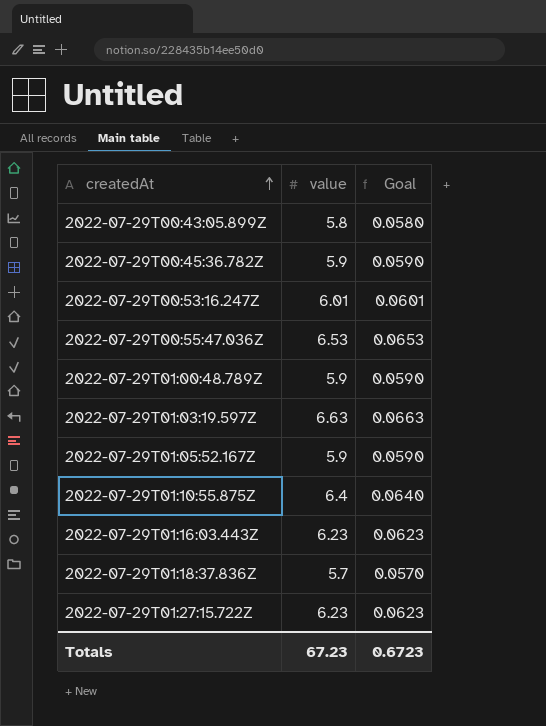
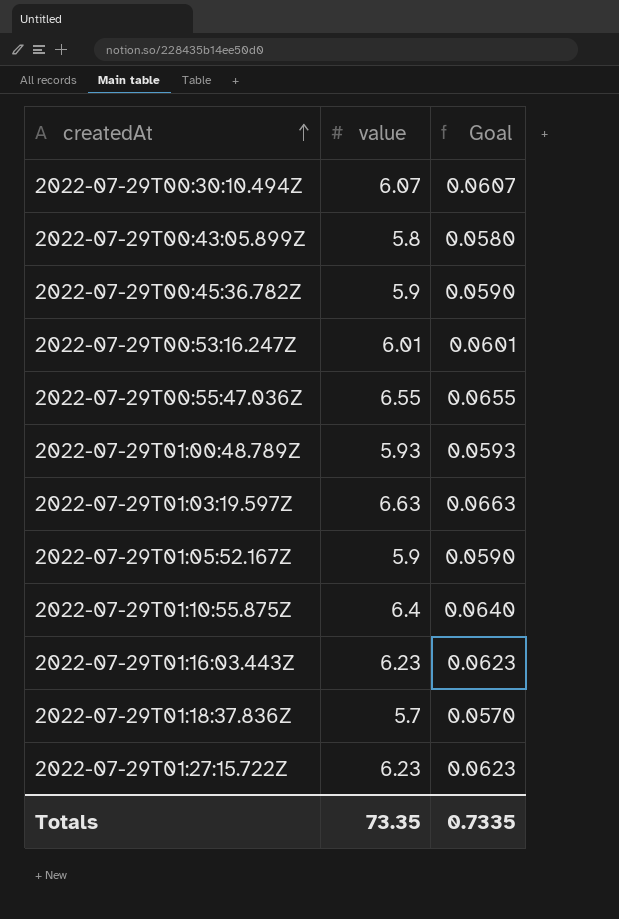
row 2022-07-29T00:30:10.494Z: none -> 6.07 | 0.0607
2022-07-29T00:55:47.036Z | value: 6.53 -> 6.55
2022-07-29T00:55:47.036Z | Goal: 0.0653 -> 0.0655
2022-07-29T01:00:48.789Z | value: 5.9 -> 5.93
2022-07-29T01:00:48.789Z | Goal: 0.0590 -> 0.0593
Totals | value: 67.23 -> 73.35
Totals | Goal: 0.6723 -> 0.7335

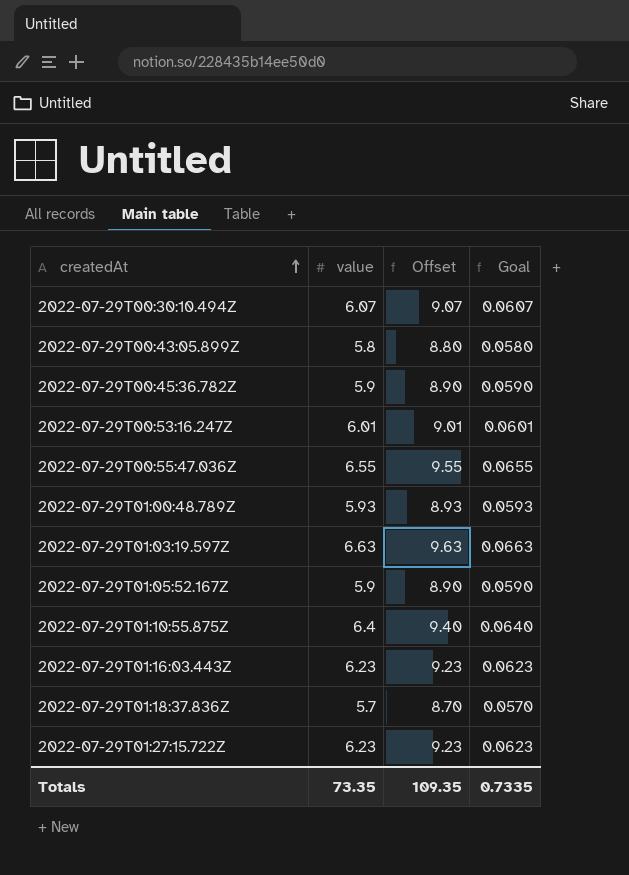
column Offset | formula: none -> [value] + 3

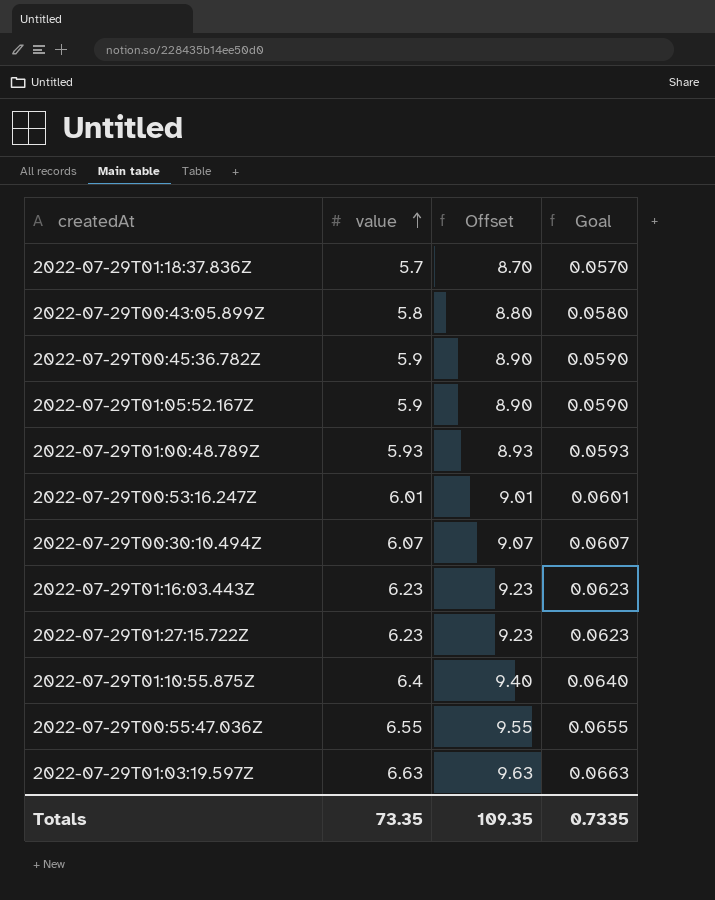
row order: createdAt ascending -> value ascending

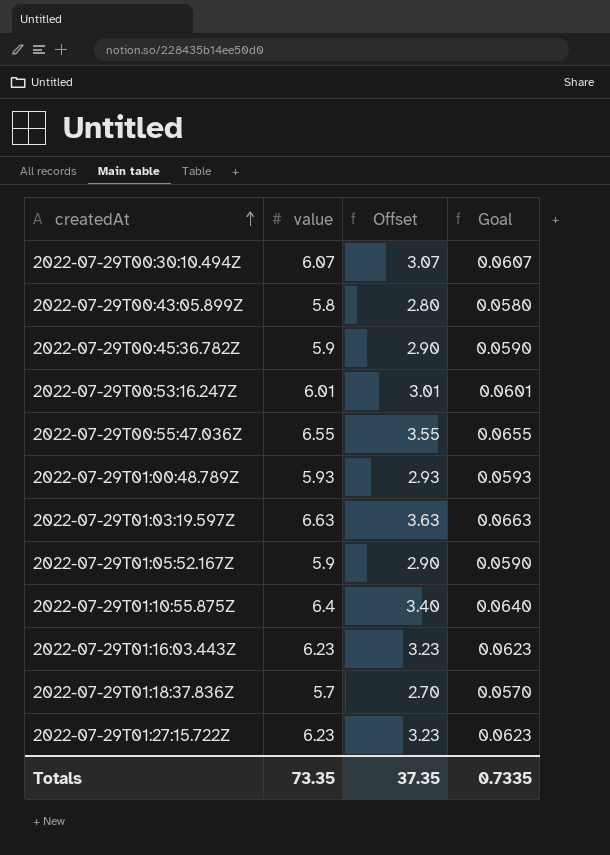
row order: value ascending -> createdAt ascending
column Offset | formula: [value] + 3 -> [value] - 3
Totals | Offset: 109.35 -> 37.35

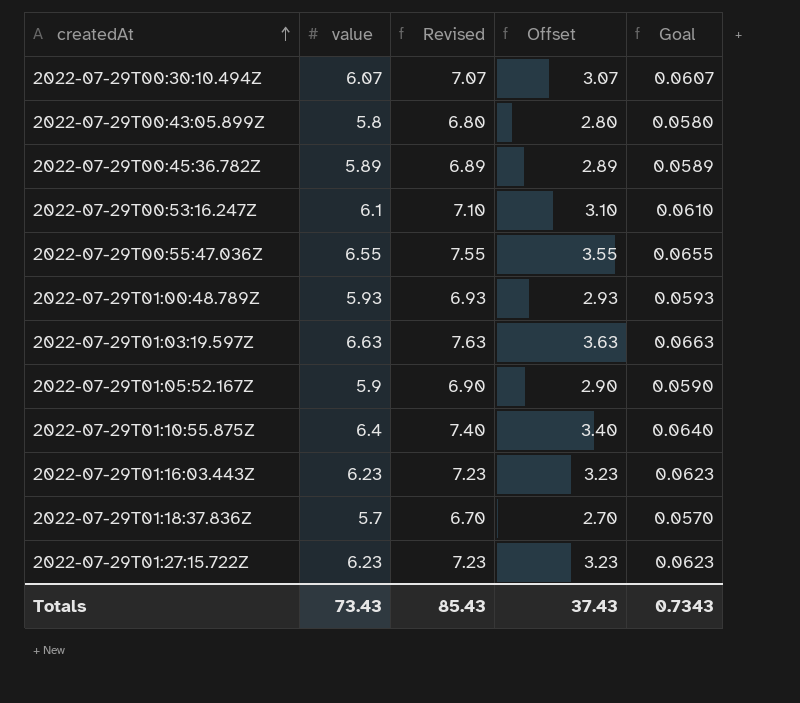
column Revised | formula: none -> [value] + 1
2022-07-29T00:45:36.782Z | value: 5.9 -> 5.89
2022-07-29T00:45:36.782Z | Offset: 2.90 -> 2.89
2022-07-29T00:45:36.782Z | Goal: 0.0590 -> 0.0589
2022-07-29T00:53:16.247Z | value: 6.01 -> 6.1
2022-07-29T00:53:16.247Z | Offset: 3.01 -> 3.10
2022-07-29T00:53:16.247Z | Goal: 0.0601 -> 0.0610
Totals | value: 73.35 -> 73.43
Totals | Offset: 37.35 -> 37.43
Totals | Goal: 0.7335 -> 0.7343

